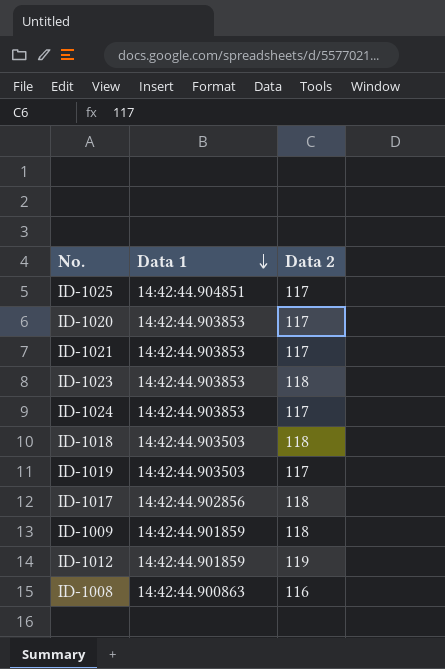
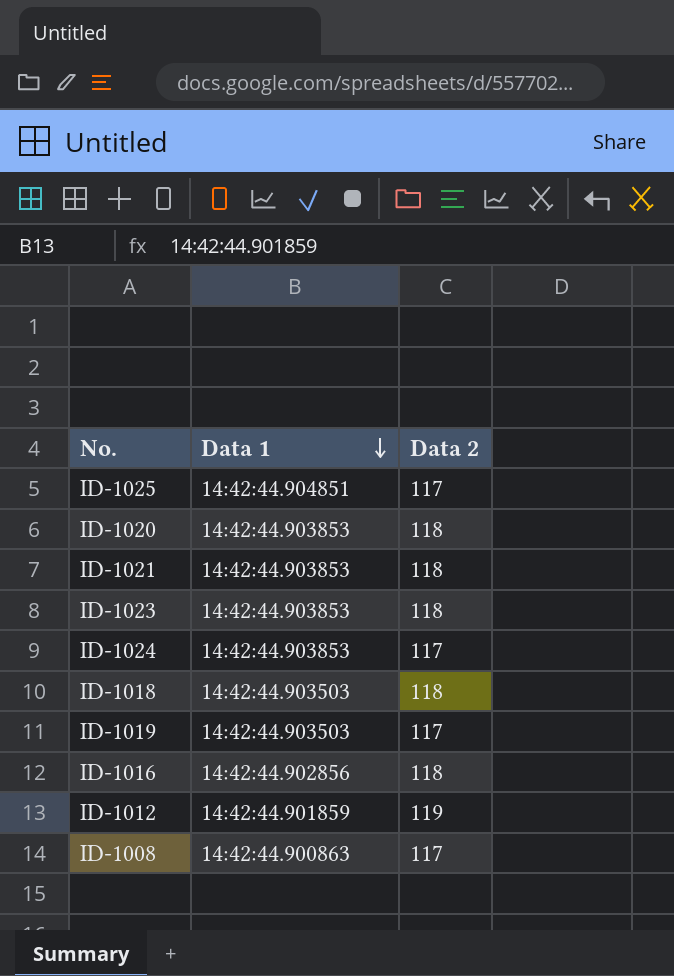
row ID-1017: 14:42:44.902856 | 118 -> none
row ID-1009: 14:42:44.901859 | 118 -> none
ID-1020 | Data 2: 117 -> 118
ID-1021 | Data 2: 117 -> 118
row ID-1016: none -> 14:42:44.902856 | 118
ID-1008 | Data 2: 116 -> 117

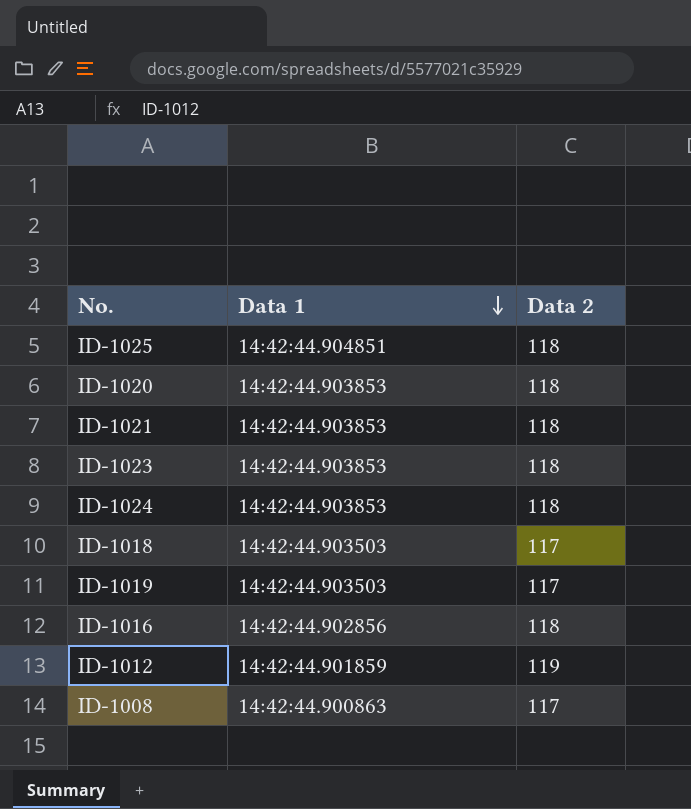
ID-1025 | Data 2: 117 -> 118
ID-1024 | Data 2: 117 -> 118
ID-1018 | Data 2: 118 -> 117

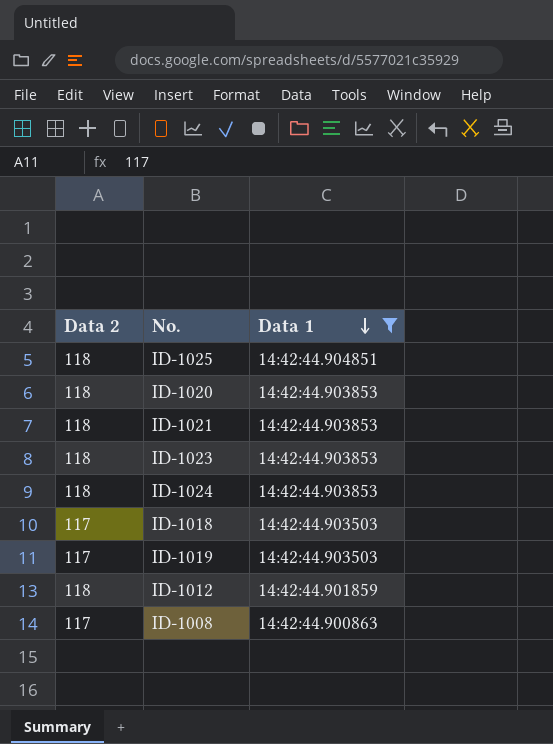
filter: none -> Data 1 != 14:42:44.902856
column Data 2 | position: 3 -> 1
ID-1012 | Data 2: 119 -> 118

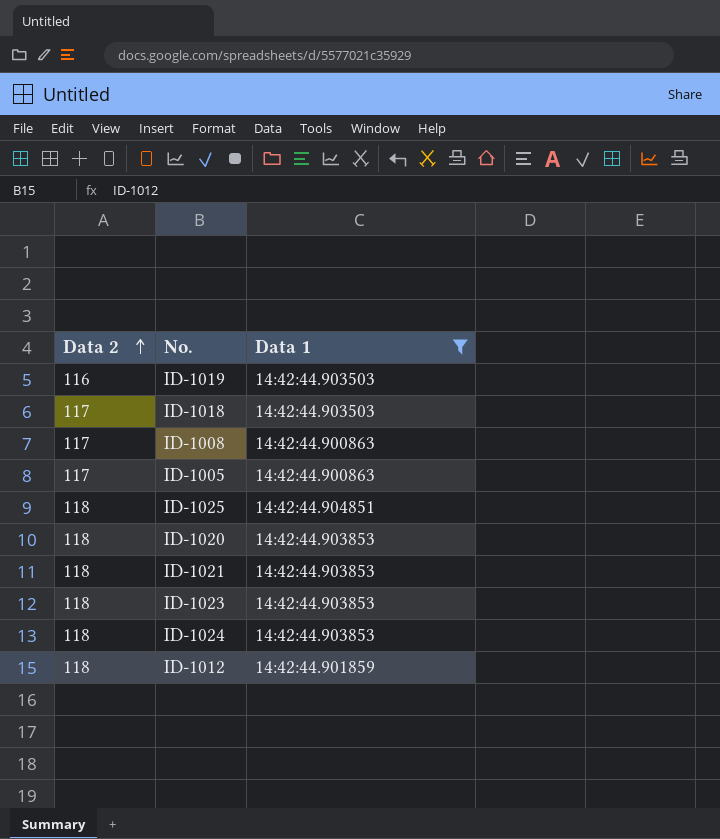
row order: Data 1 descending -> Data 2 ascending
ID-1019 | Data 2: 117 -> 116
row ID-1005: none -> 117 | 14:42:44.900863

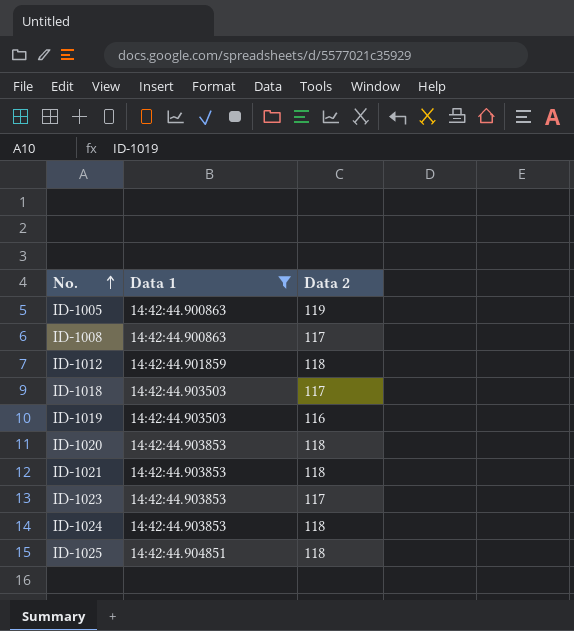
row order: Data 2 ascending -> No. ascending
column Data 2 | position: 1 -> 3
ID-1005 | Data 2: 117 -> 119
ID-1023 | Data 2: 118 -> 117

